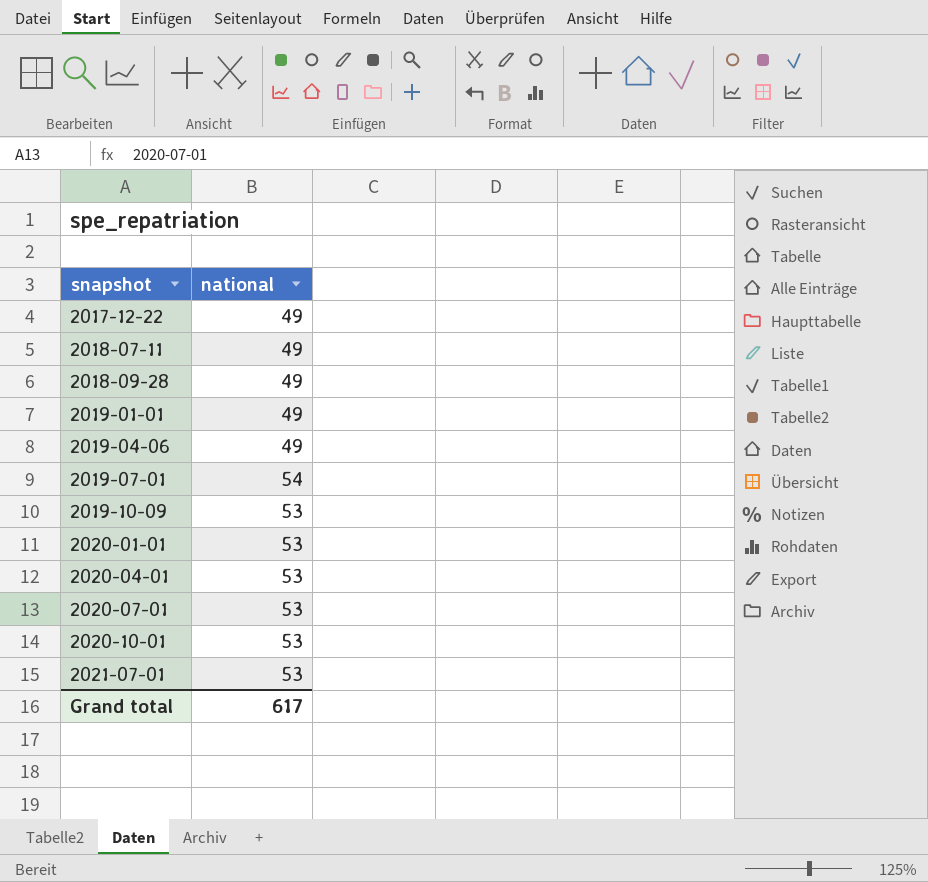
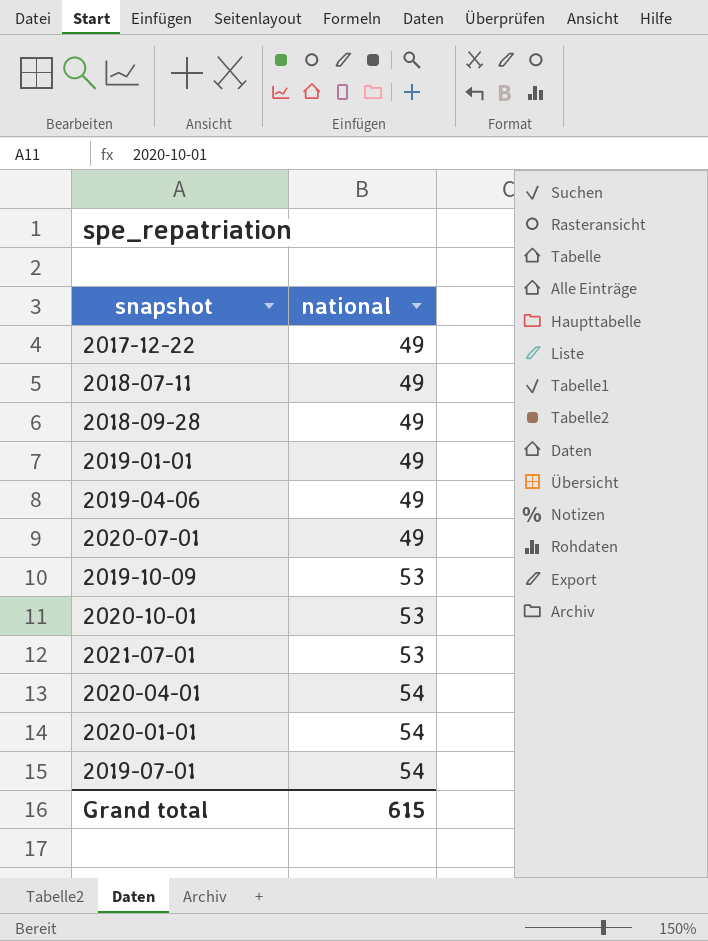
row order: snapshot ascending -> national ascending
2020-07-01 | national: 53 -> 49
2020-04-01 | national: 53 -> 54
2020-01-01 | national: 53 -> 54
Grand total | national: 617 -> 615

